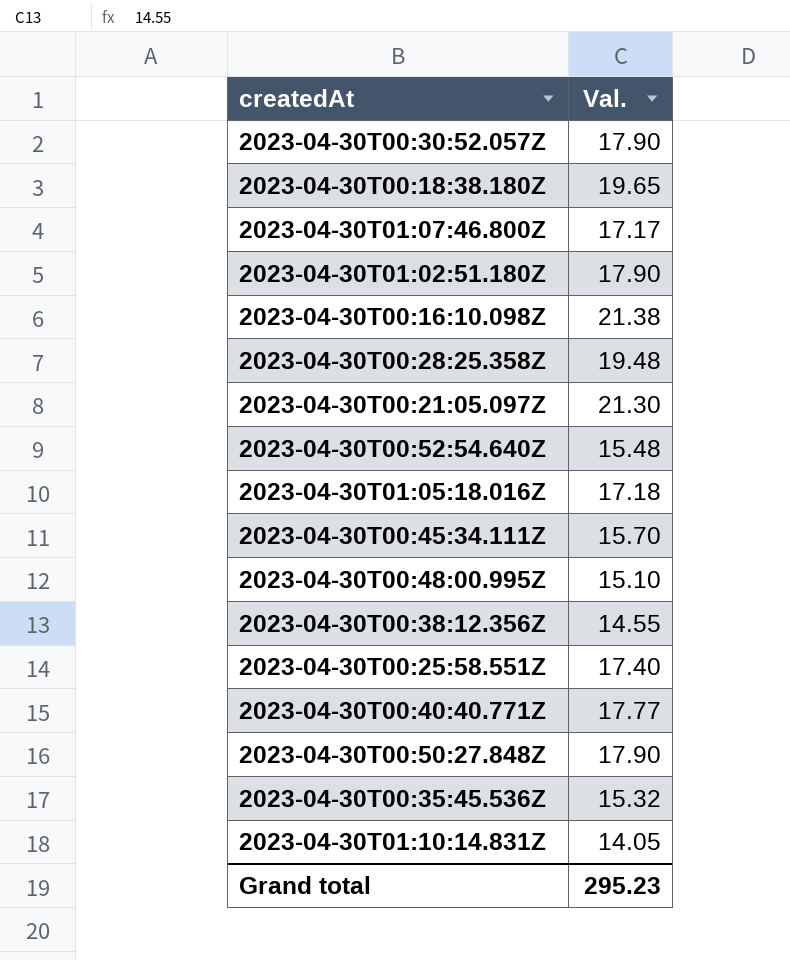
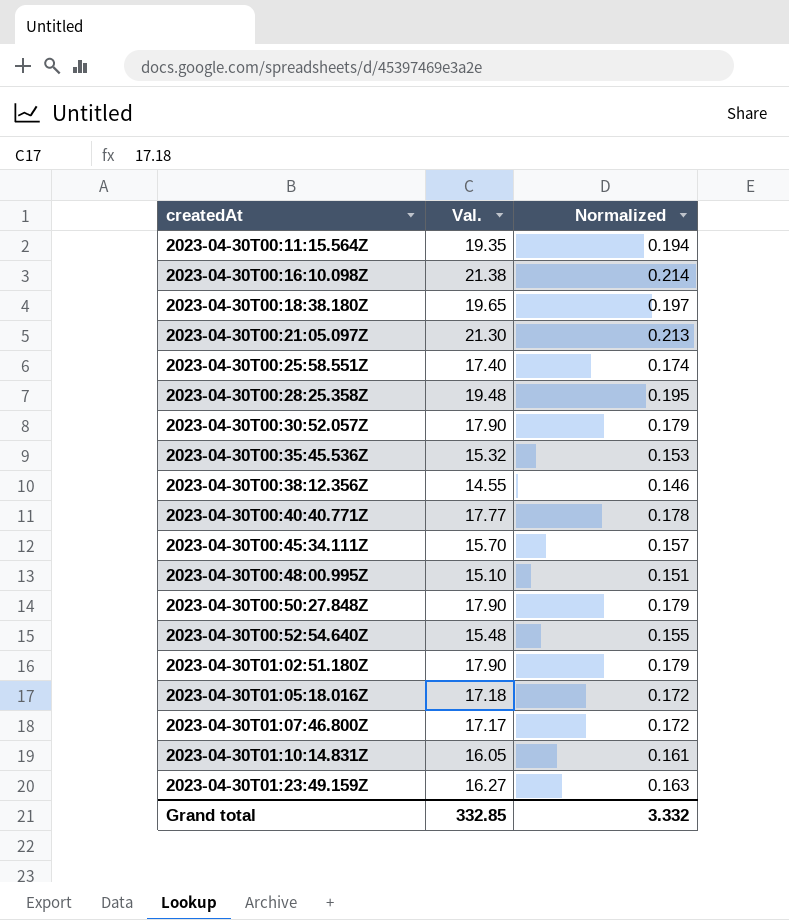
row order: none -> createdAt ascending
column Normalized | formula: none -> [Val.] * 0.01
row 2023-04-30T00:11:15.564Z: none -> 19.35 | 0.194
2023-04-30T01:10:14.831Z | Val.: 14.05 -> 16.05
row 2023-04-30T01:23:49.159Z: none -> 16.27 | 0.163
Grand total | Val.: 295.23 -> 332.85

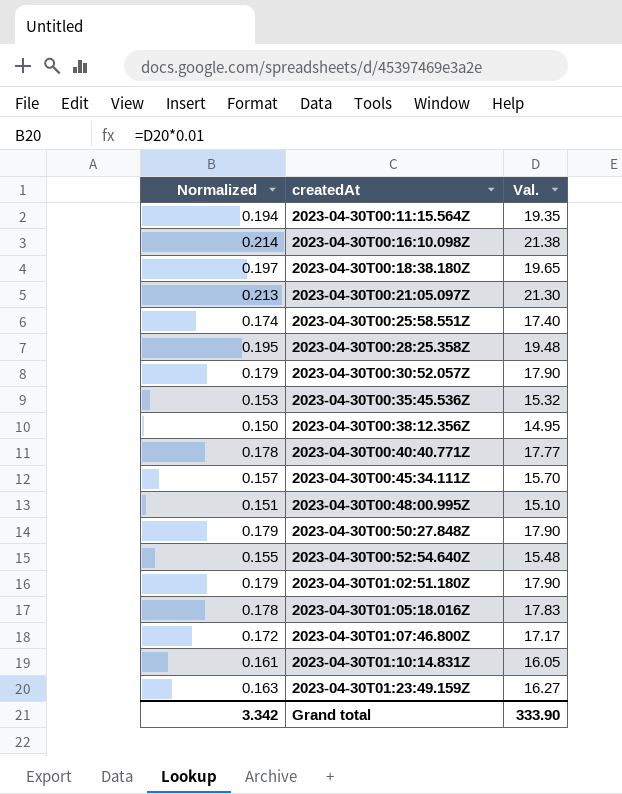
column Normalized | position: 3 -> 1
2023-04-30T00:38:12.356Z | Normalized: 0.146 -> 0.150
2023-04-30T00:38:12.356Z | Val.: 14.55 -> 14.95
2023-04-30T01:05:18.016Z | Normalized: 0.172 -> 0.178
2023-04-30T01:05:18.016Z | Val.: 17.18 -> 17.83
Grand total | Normalized: 3.332 -> 3.342
Grand total | Val.: 332.85 -> 333.90

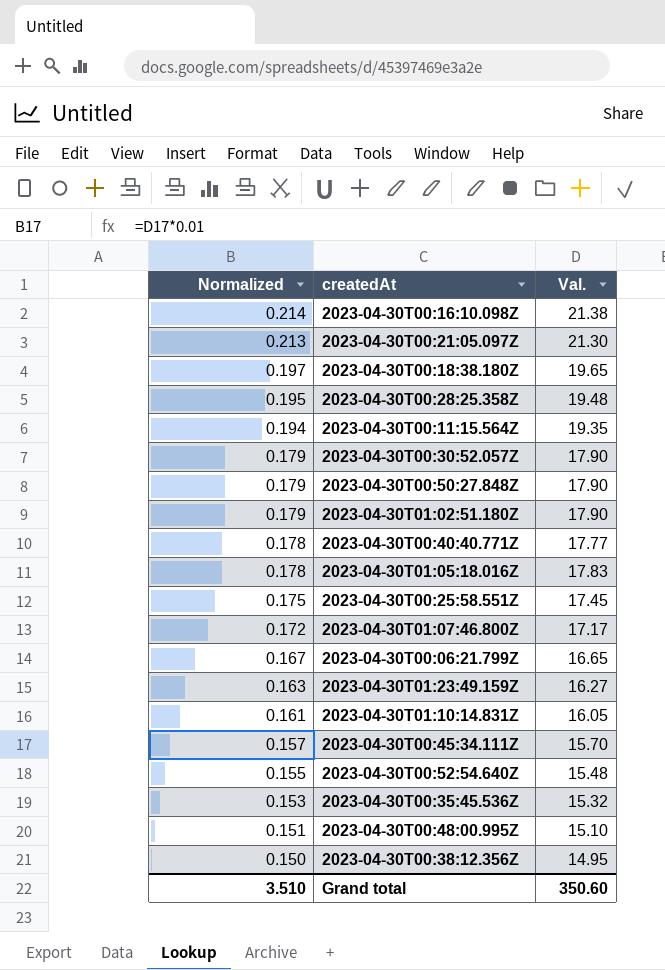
row order: createdAt ascending -> Normalized descending
2023-04-30T00:25:58.551Z | Normalized: 0.174 -> 0.175
2023-04-30T00:25:58.551Z | Val.: 17.40 -> 17.45
row 2023-04-30T00:06:21.799Z: none -> 0.167 | 16.65
Grand total | Normalized: 3.342 -> 3.510
Grand total | Val.: 333.90 -> 350.60

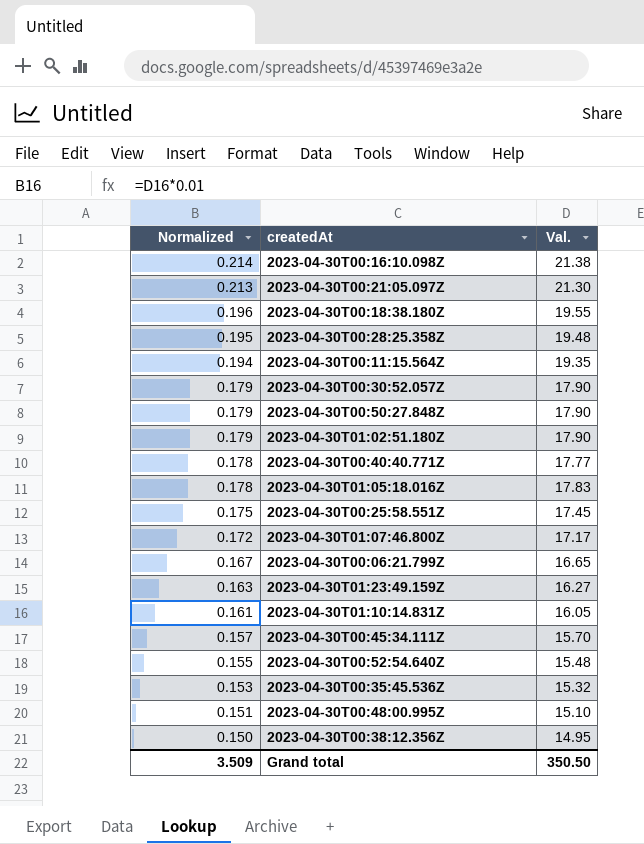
2023-04-30T00:18:38.180Z | Normalized: 0.197 -> 0.196
2023-04-30T00:18:38.180Z | Val.: 19.65 -> 19.55
Grand total | Normalized: 3.510 -> 3.509
Grand total | Val.: 350.60 -> 350.50

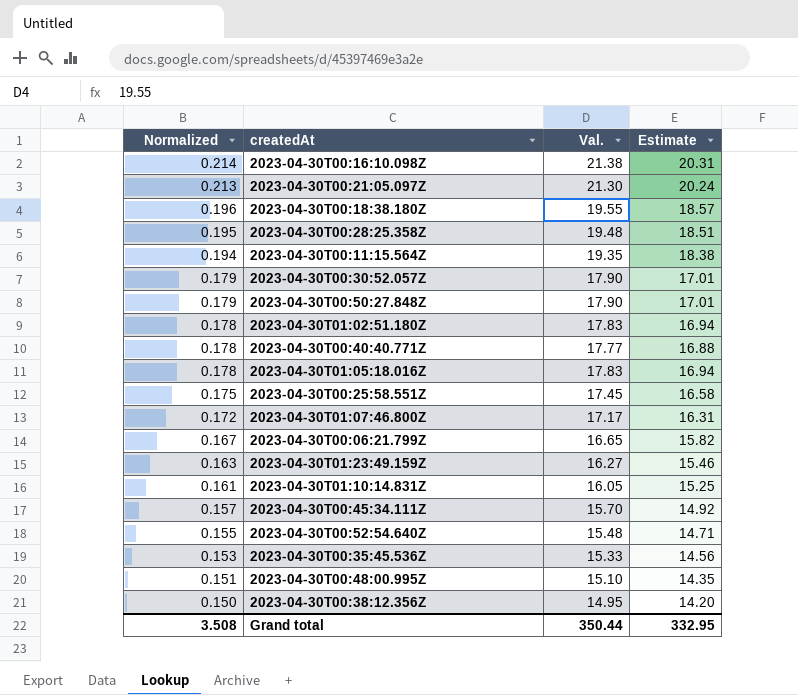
column Estimate | formula: none -> [Val.] * 0.95
2023-04-30T01:02:51.180Z | Normalized: 0.179 -> 0.178
2023-04-30T01:02:51.180Z | Val.: 17.90 -> 17.83
2023-04-30T00:35:45.536Z | Val.: 15.32 -> 15.33
Grand total | Normalized: 3.509 -> 3.508
Grand total | Val.: 350.50 -> 350.44

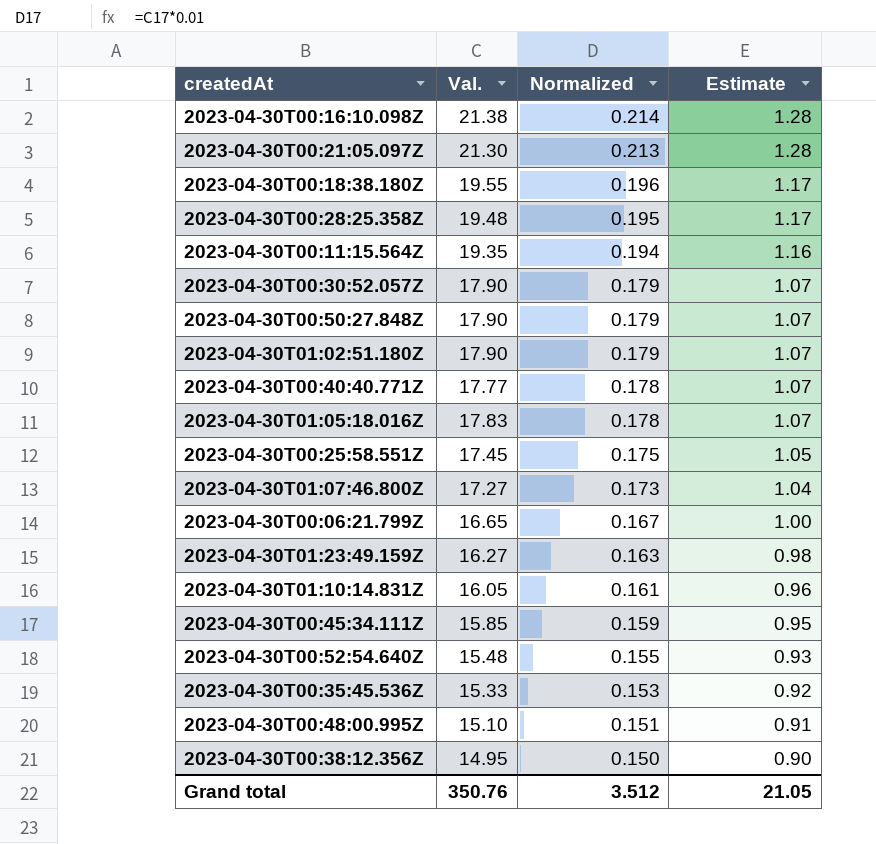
column Normalized | position: 1 -> 3
column Estimate | formula: [Val.] * 0.95 -> [Val.] * 0.06
2023-04-30T01:02:51.180Z | Val.: 17.83 -> 17.90
2023-04-30T01:02:51.180Z | Normalized: 0.178 -> 0.179
2023-04-30T01:07:46.800Z | Val.: 17.17 -> 17.27
2023-04-30T01:07:46.800Z | Normalized: 0.172 -> 0.173
2023-04-30T00:45:34.111Z | Val.: 15.70 -> 15.85
2023-04-30T00:45:34.111Z | Normalized: 0.157 -> 0.159
Grand total | Val.: 350.44 -> 350.76
Grand total | Normalized: 3.508 -> 3.512
Grand total | Estimate: 332.95 -> 21.05

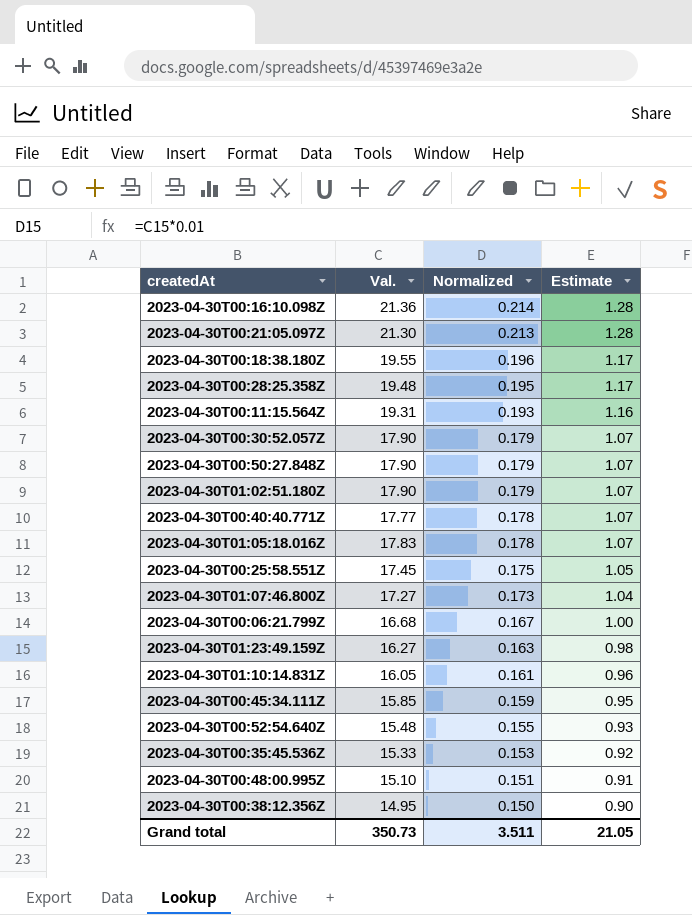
2023-04-30T00:16:10.098Z | Val.: 21.38 -> 21.36
2023-04-30T00:11:15.564Z | Val.: 19.35 -> 19.31
2023-04-30T00:11:15.564Z | Normalized: 0.194 -> 0.193
2023-04-30T00:06:21.799Z | Val.: 16.65 -> 16.68
Grand total | Val.: 350.76 -> 350.73
Grand total | Normalized: 3.512 -> 3.511

